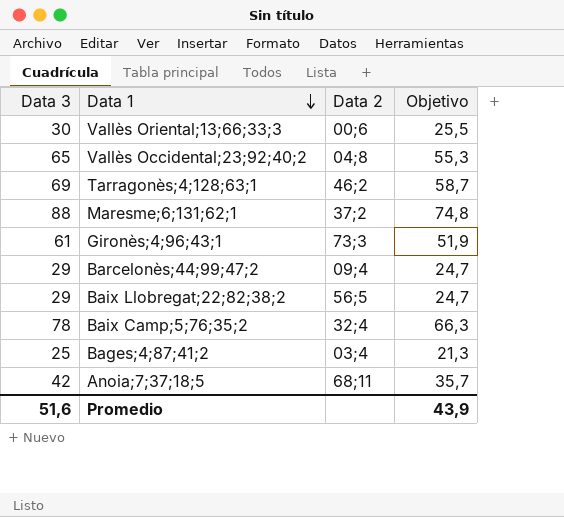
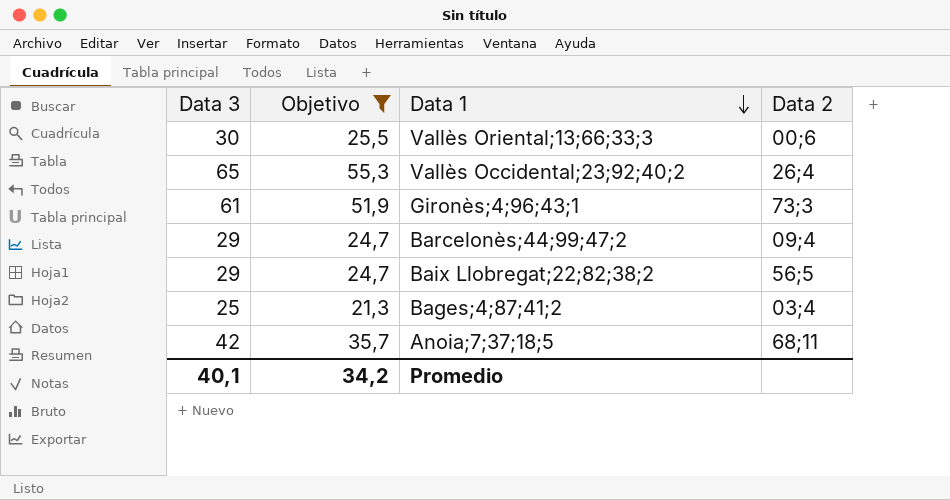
filter: none -> Objetivo <= 55,3
column Objetivo | position: 4 -> 2
Vallès Occidental;23;92;40;2 | Data 2: 04;8 -> 26;4
Promedio | Data 3: 51,6 -> 40,1
Promedio | Objetivo: 43,9 -> 34,2

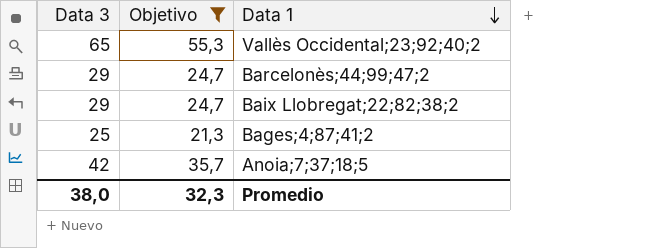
column Data 2 | position: 4 -> none
row Vallès Oriental;13;66;33;3: 30 | 25,5 | 00;6 -> none
row Gironès;4;96;43;1: 61 | 51,9 | 73;3 -> none
Promedio | Data 3: 40,1 -> 38,0
Promedio | Objetivo: 34,2 -> 32,3

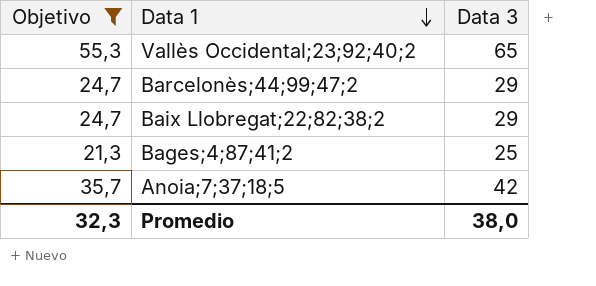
column Data 3 | position: 1 -> 3

